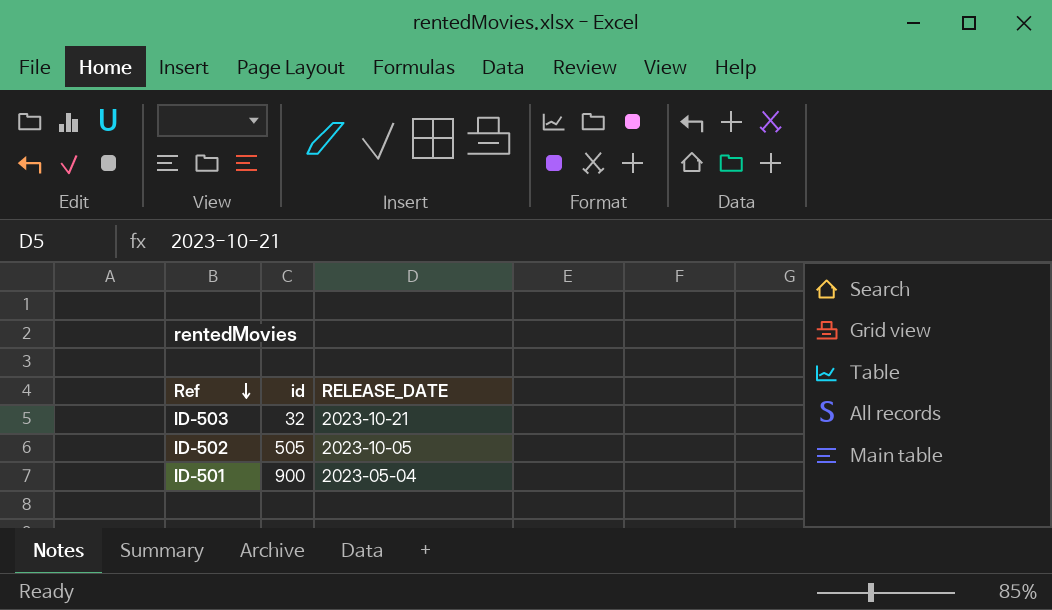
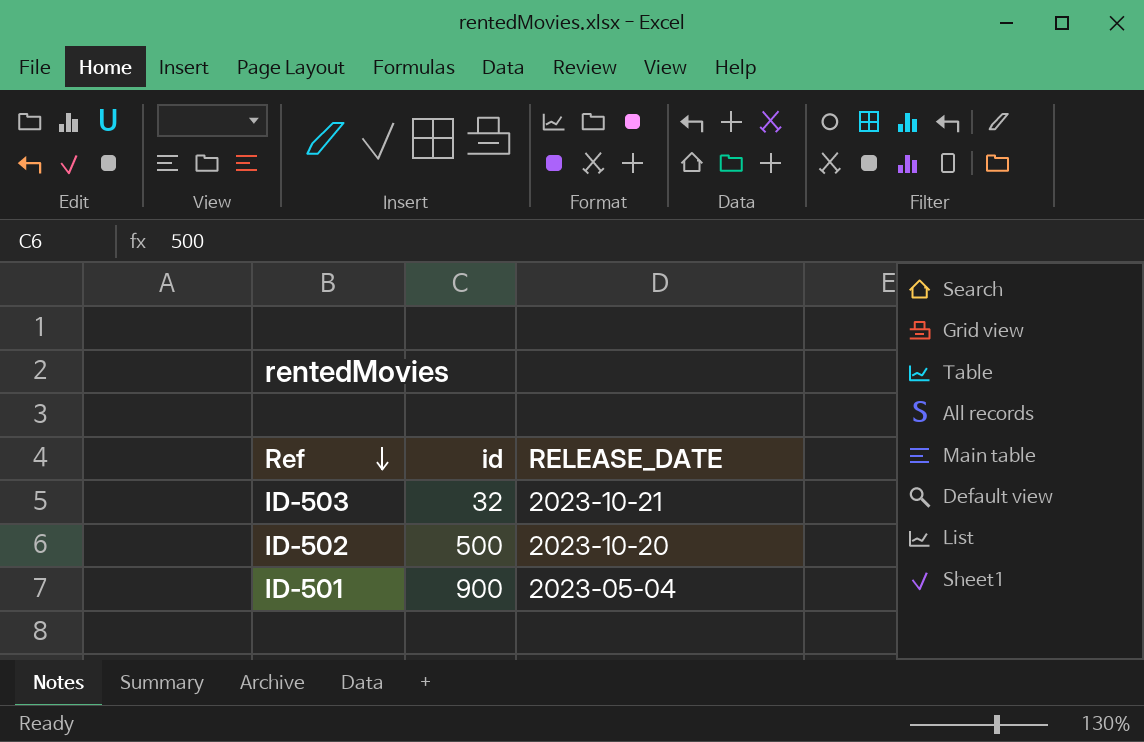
ID-502 | id: 505 -> 500
ID-502 | RELEASE_DATE: 2023-10-05 -> 2023-10-20

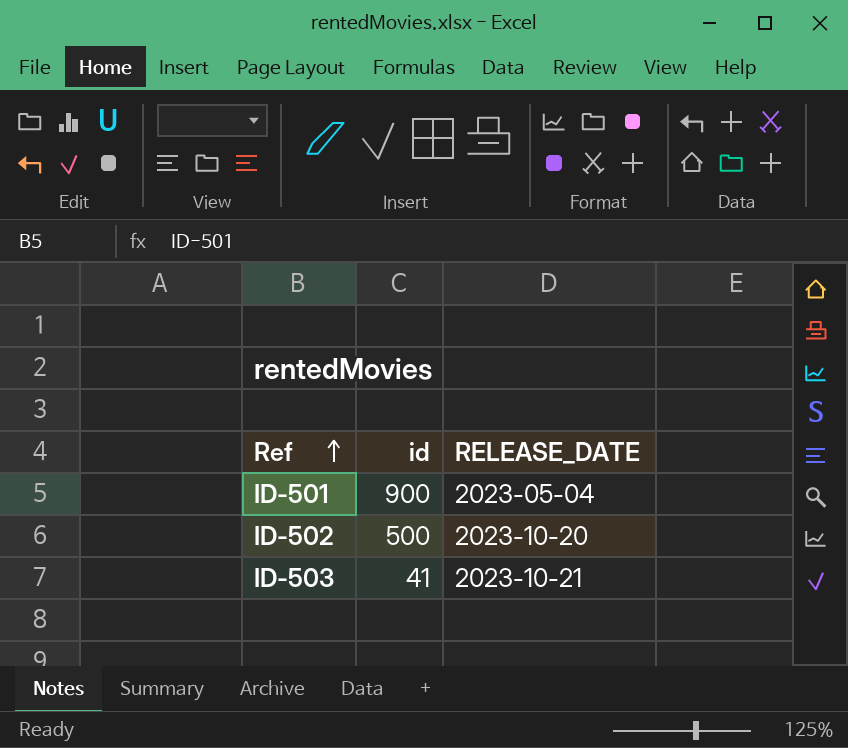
row order: Ref descending -> Ref ascending
ID-503 | id: 32 -> 41

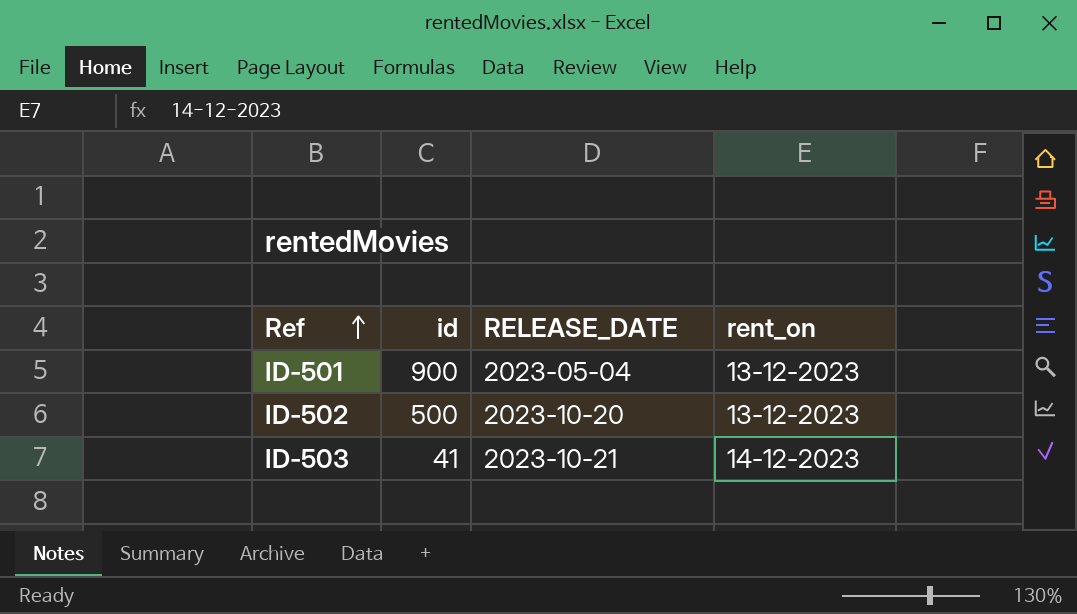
column rent_on | position: none -> 4

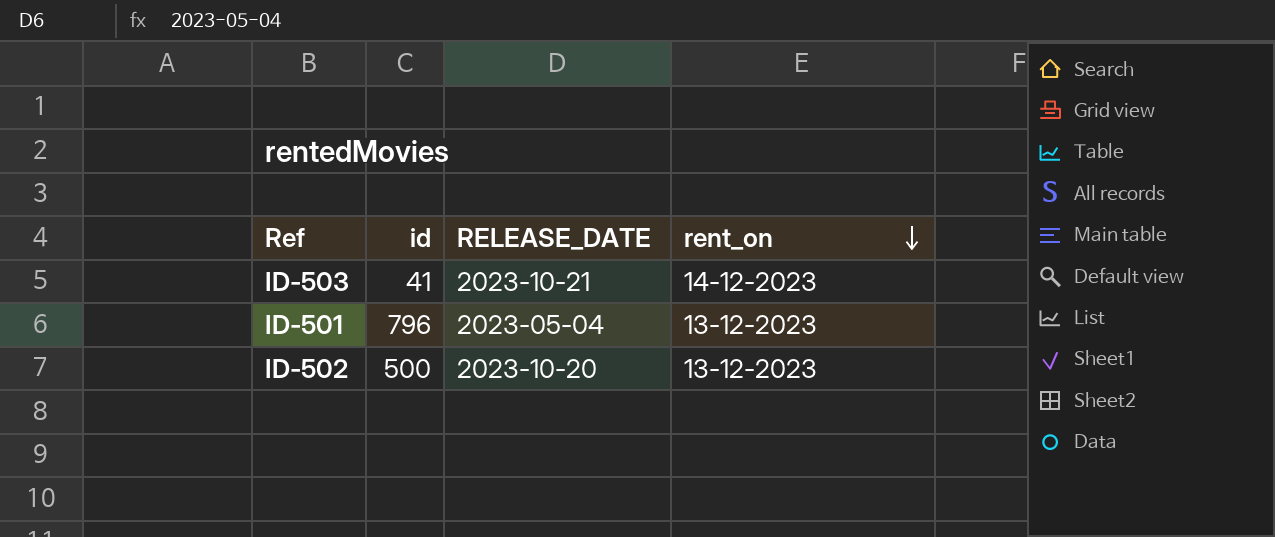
row order: Ref ascending -> rent_on descending
ID-501 | id: 900 -> 796

